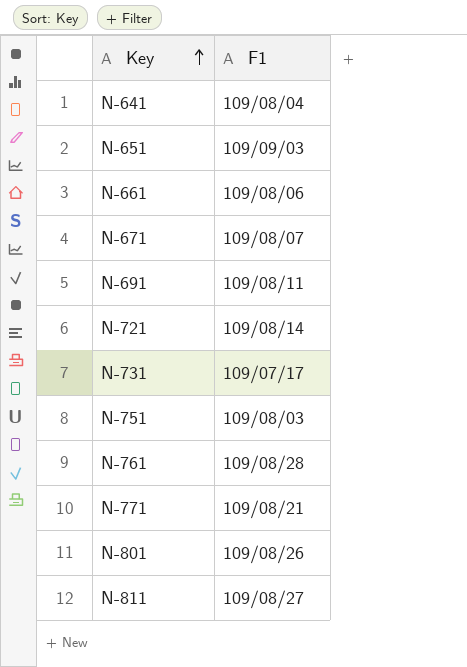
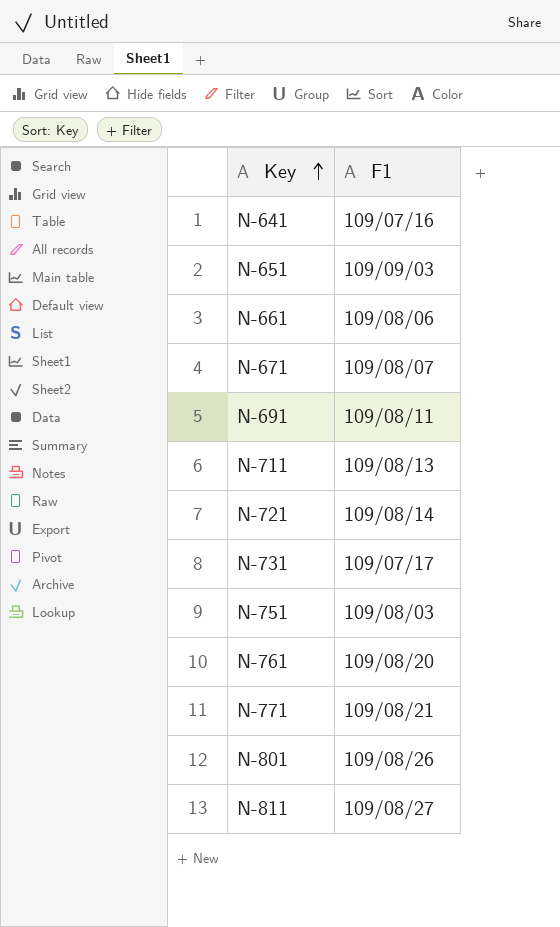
N-641 | F1: 109/08/04 -> 109/07/16
row N-711: none -> 109/08/13
N-761 | F1: 109/08/28 -> 109/08/20

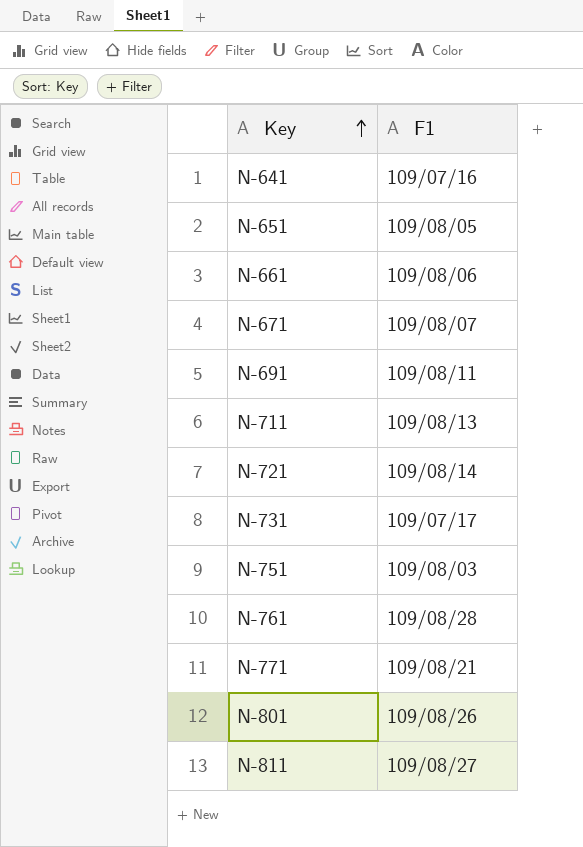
N-651 | F1: 109/09/03 -> 109/08/05
N-761 | F1: 109/08/20 -> 109/08/28

